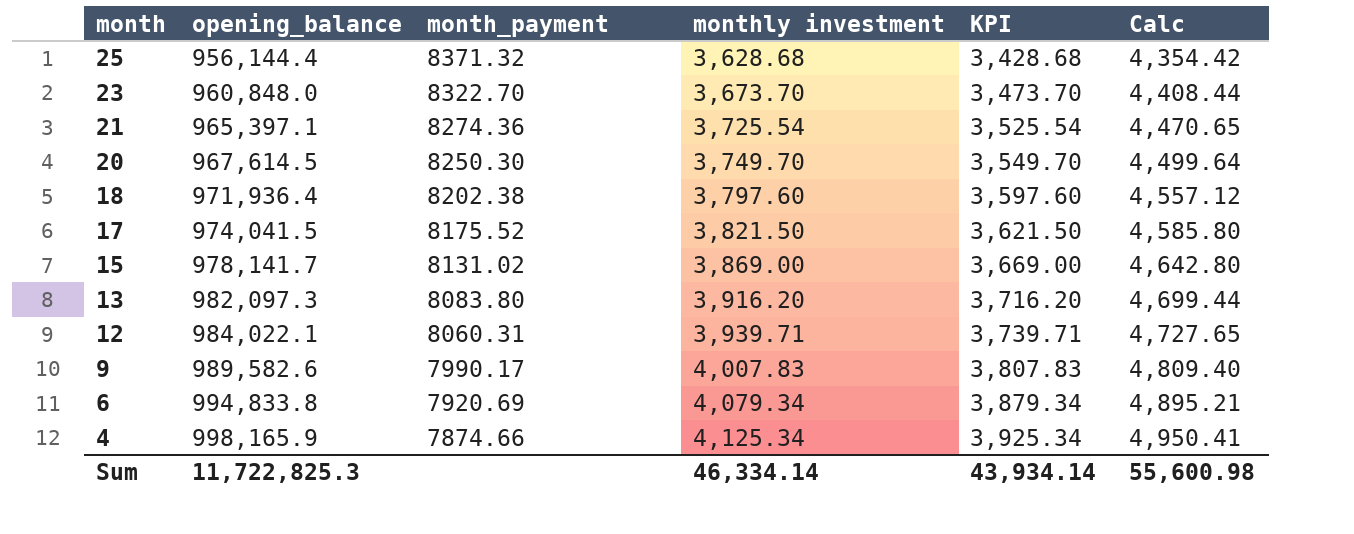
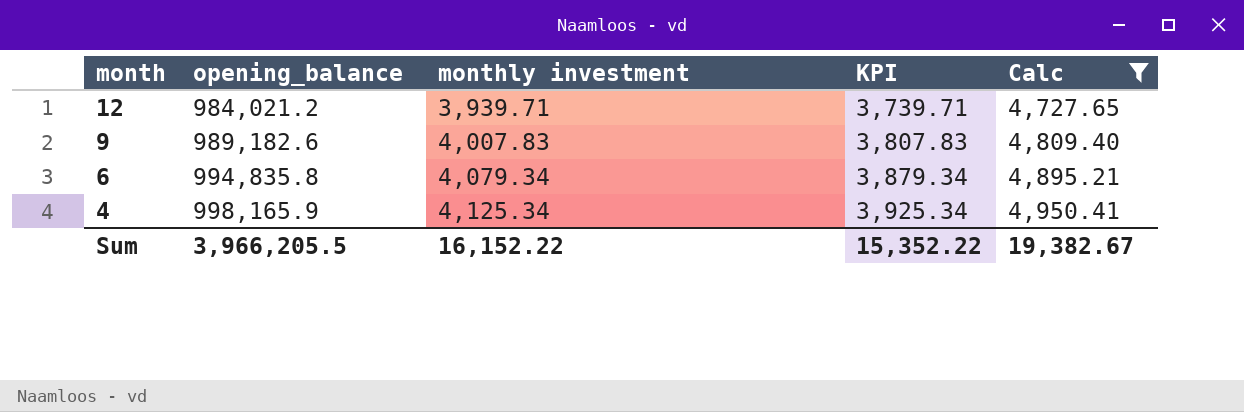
filter: none -> Calc >= 4,727.65
column month_payment | position: 3 -> none
12 | opening_balance: 984,022.1 -> 984,021.2
9 | opening_balance: 989,582.6 -> 989,182.6
6 | opening_balance: 994,833.8 -> 994,835.8
Sum | opening_balance: 11,722,825.3 -> 3,966,205.5
Sum | monthly investment: 46,334.14 -> 16,152.22
Sum | KPI: 43,934.14 -> 15,352.22
Sum | Calc: 55,600.98 -> 19,382.67

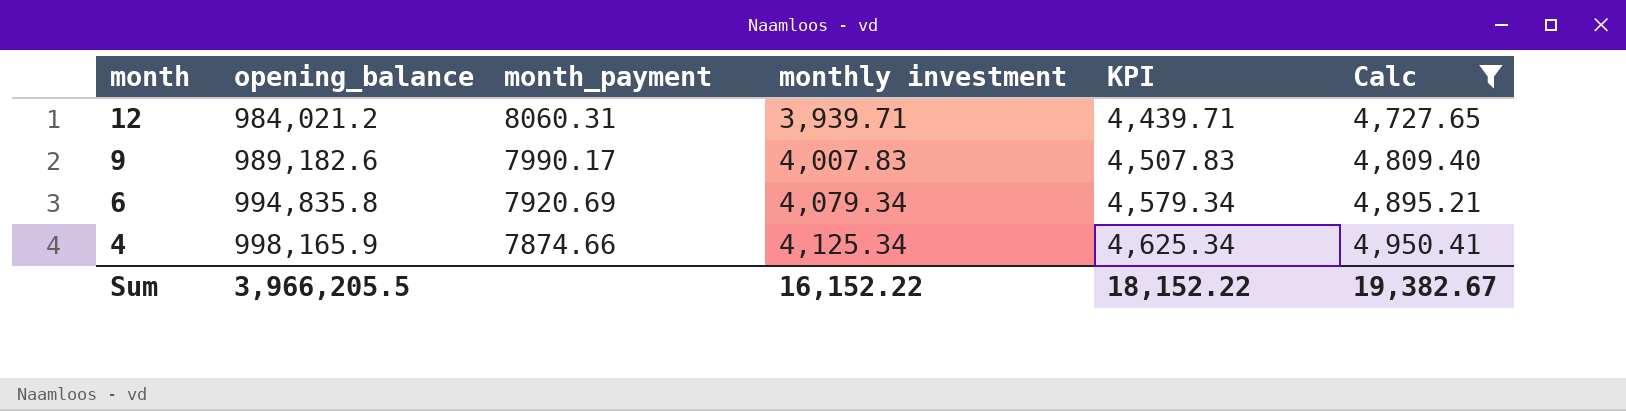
column month_payment | position: none -> 3
column KPI | formula: [monthly investment] - 200 -> [monthly investment] + 500
Sum | KPI: 15,352.22 -> 18,152.22

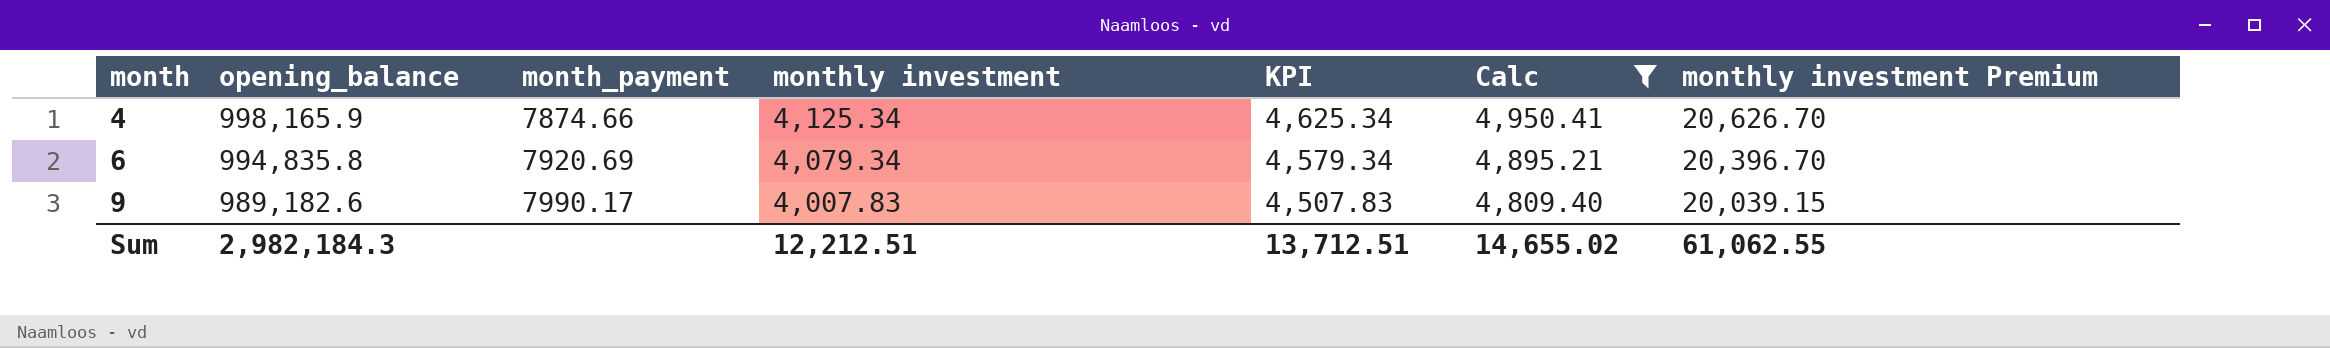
row order: month descending -> month ascending
column monthly investment Premium | formula: none -> [monthly investment] * 5
row 12: 984,021.2 | 8060.31 | 3,939.71 | 4,439.71 | 4,727.65 -> none
Sum | opening_balance: 3,966,205.5 -> 2,982,184.3
Sum | monthly investment: 16,152.22 -> 12,212.51
Sum | KPI: 18,152.22 -> 13,712.51
Sum | Calc: 19,382.67 -> 14,655.02

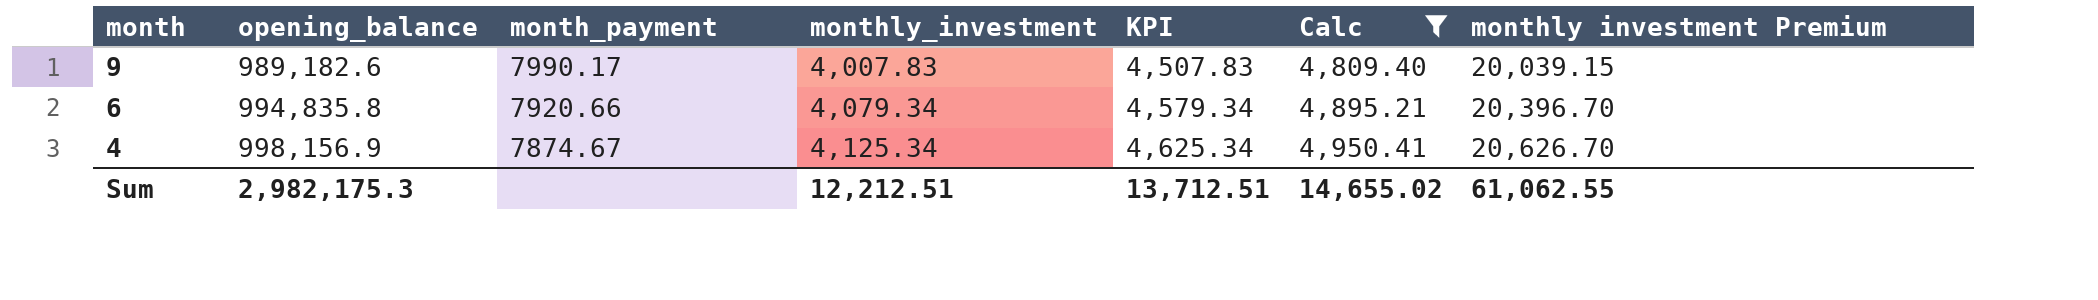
row order: month ascending -> month descending
column name: monthly investment -> monthly_investment
6 | month_payment: 7920.69 -> 7920.66
4 | opening_balance: 998,165.9 -> 998,156.9
4 | month_payment: 7874.66 -> 7874.67
Sum | opening_balance: 2,982,184.3 -> 2,982,175.3

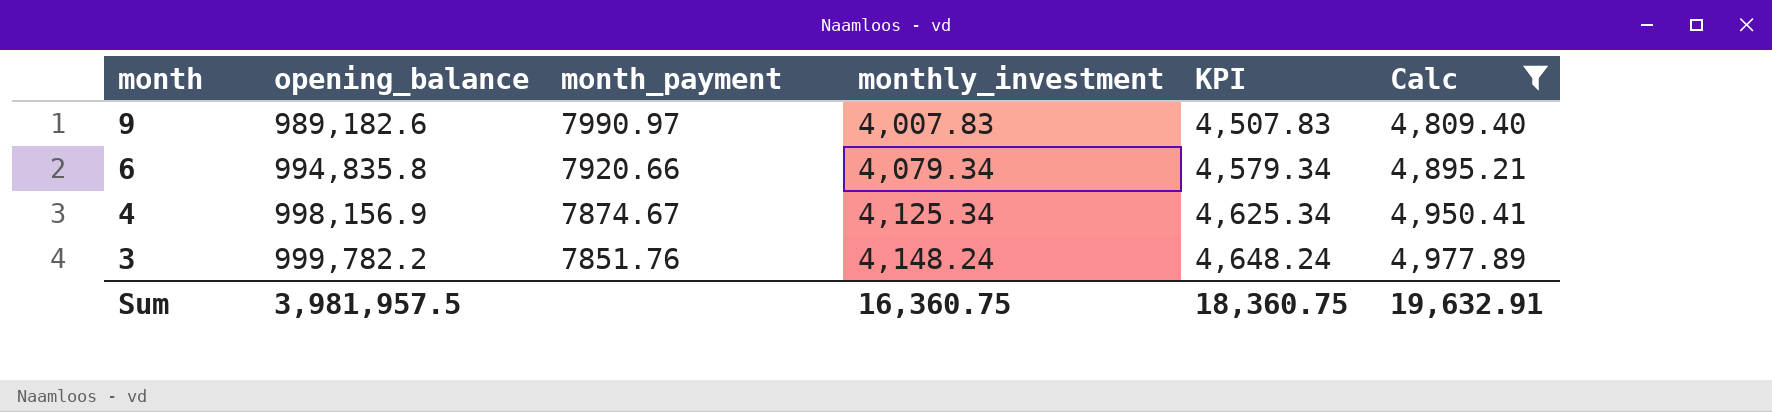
column monthly investment Premium | formula: [monthly_investment] * 5 -> none
9 | month_payment: 7990.17 -> 7990.97
row 3: none -> 999,782.2 | 7851.76 | 4,148.24 | 4,648.24 | 4,977.89
Sum | opening_balance: 2,982,175.3 -> 3,981,957.5
Sum | monthly_investment: 12,212.51 -> 16,360.75
Sum | KPI: 13,712.51 -> 18,360.75
Sum | Calc: 14,655.02 -> 19,632.91

